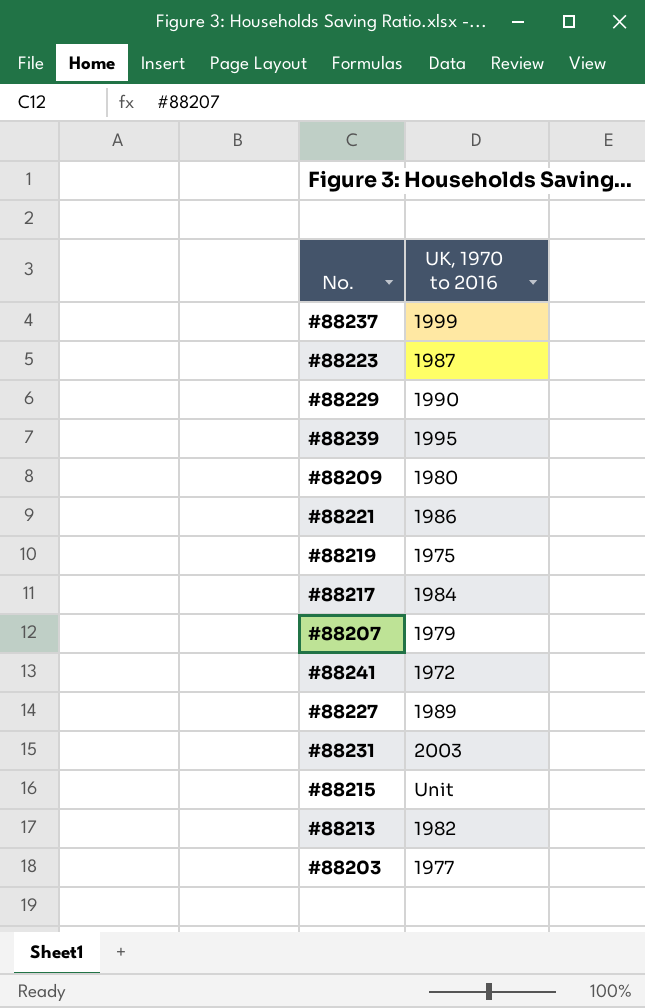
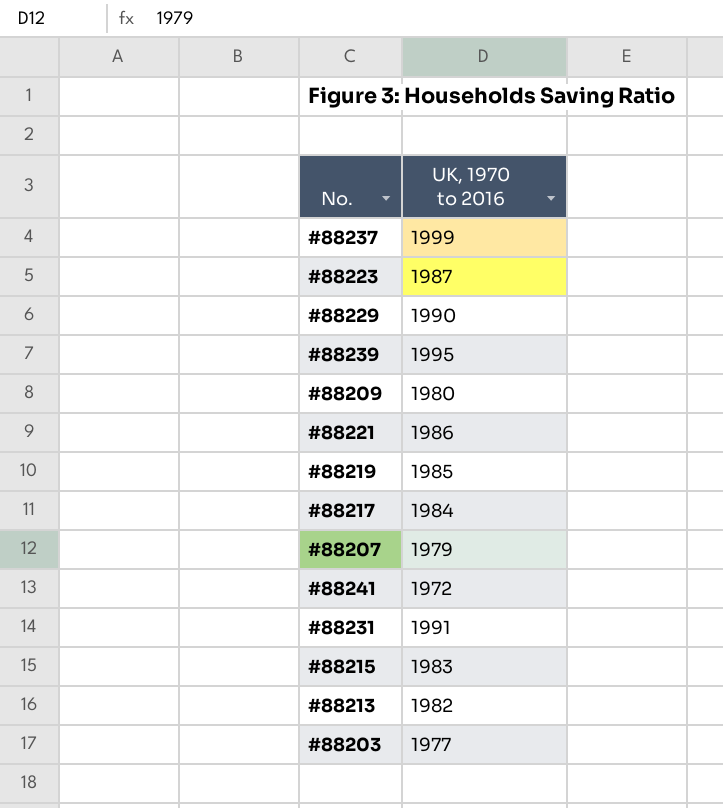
row #88227: 1989 -> none
#88219 | UK, 1970 to 2016: 1975 -> 1985
#88231 | UK, 1970 to 2016: 2003 -> 1991
#88215 | UK, 1970 to 2016: Unit -> 1983

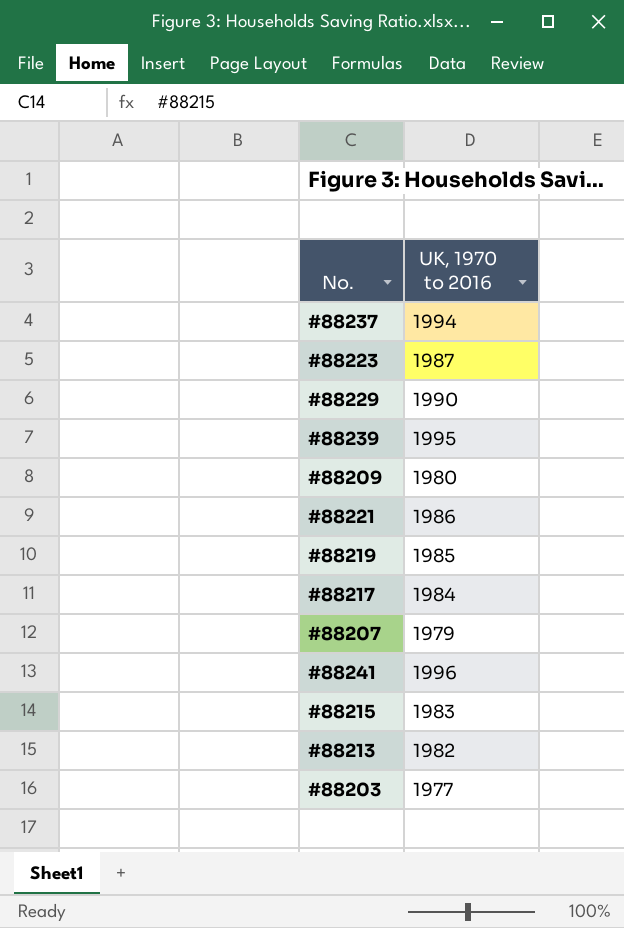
row #88231: 1991 -> none
#88237 | UK, 1970 to 2016: 1999 -> 1994
#88241 | UK, 1970 to 2016: 1972 -> 1996

